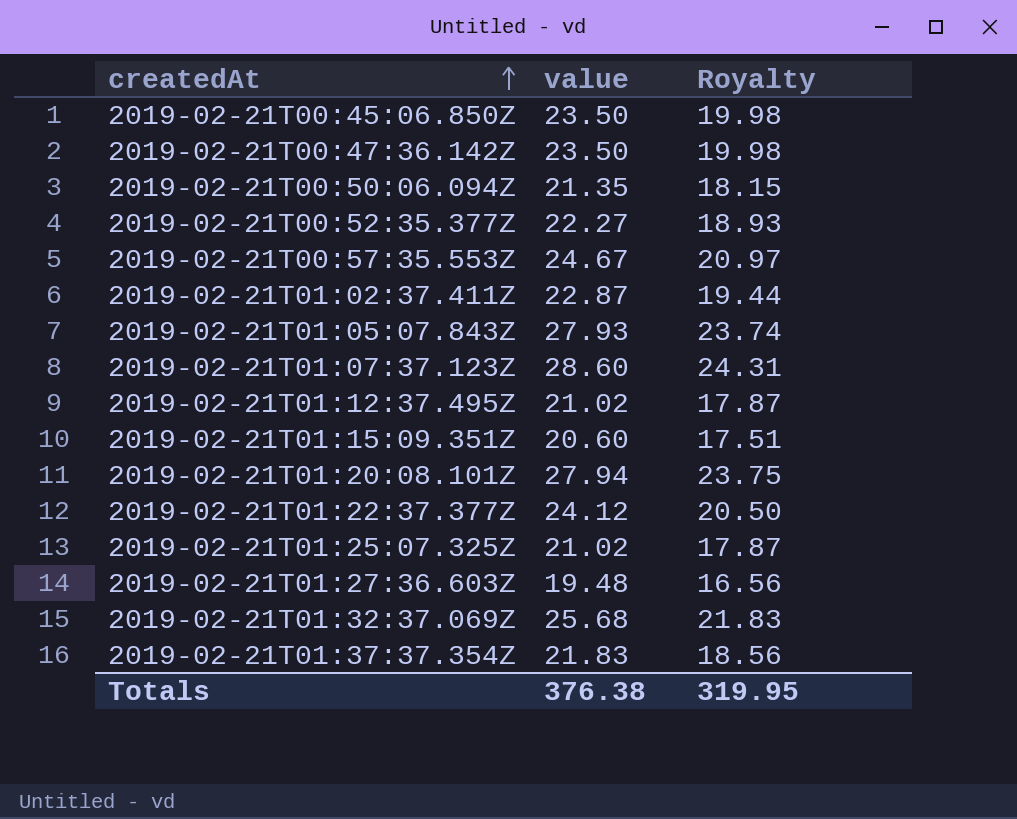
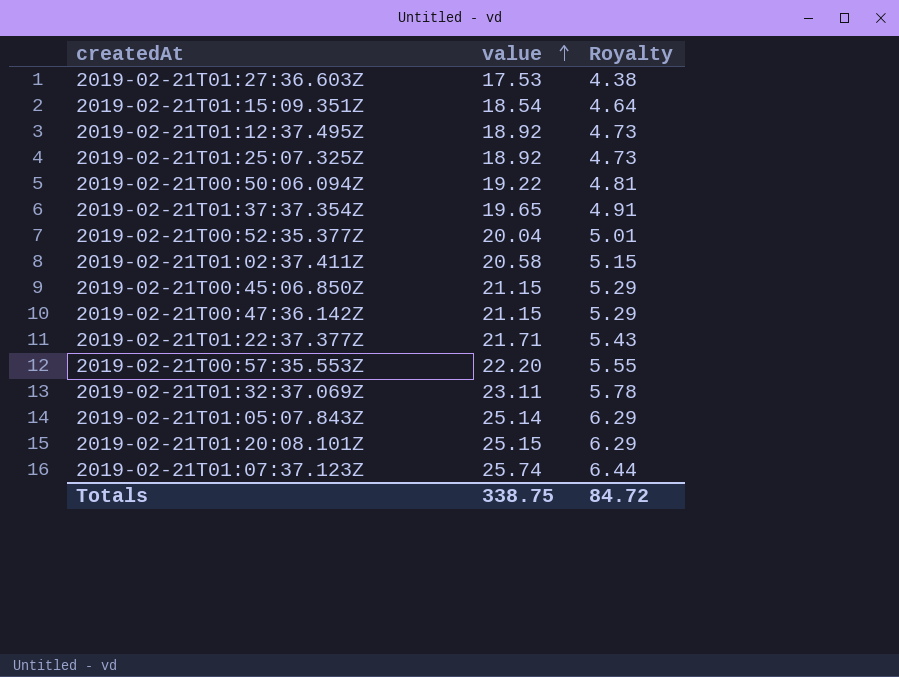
row order: createdAt ascending -> value ascending
column Royalty | formula: [value] * 0.85 -> [value] * 0.25
2019-02-21T01:27:36.603Z | value: 19.48 -> 17.53
2019-02-21T01:15:09.351Z | value: 20.60 -> 18.54
2019-02-21T01:12:37.495Z | value: 21.02 -> 18.92
2019-02-21T01:25:07.325Z | value: 21.02 -> 18.92
2019-02-21T00:50:06.094Z | value: 21.35 -> 19.22
2019-02-21T01:37:37.354Z | value: 21.83 -> 19.65
2019-02-21T00:52:35.377Z | value: 22.27 -> 20.04
2019-02-21T01:02:37.411Z | value: 22.87 -> 20.58
2019-02-21T00:45:06.850Z | value: 23.50 -> 21.15
2019-02-21T00:47:36.142Z | value: 23.50 -> 21.15
2019-02-21T01:22:37.377Z | value: 24.12 -> 21.71
2019-02-21T00:57:35.553Z | value: 24.67 -> 22.20
2019-02-21T01:32:37.069Z | value: 25.68 -> 23.11
2019-02-21T01:05:07.843Z | value: 27.93 -> 25.14
2019-02-21T01:20:08.101Z | value: 27.94 -> 25.15
2019-02-21T01:07:37.123Z | value: 28.60 -> 25.74
Totals | value: 376.38 -> 338.75
Totals | Royalty: 319.95 -> 84.72

